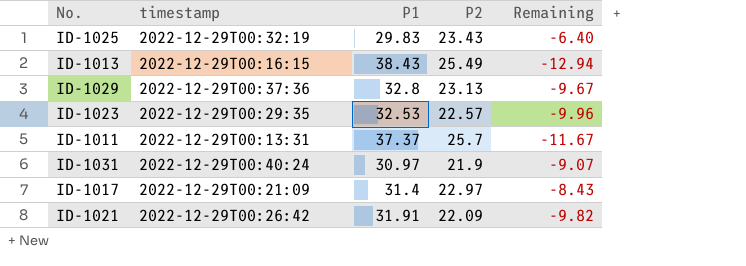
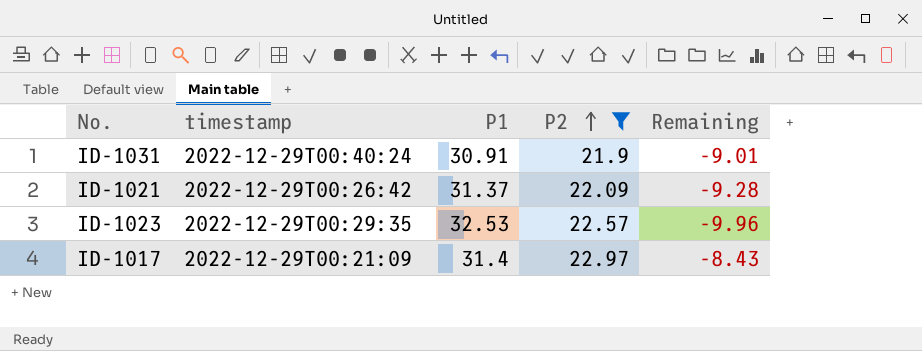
filter: none -> P2 <= 22.97
row order: none -> P2 ascending
ID-1031 | P1: 30.97 -> 30.91
ID-1031 | Remaining: -9.07 -> -9.01
ID-1021 | P1: 31.91 -> 31.37
ID-1021 | Remaining: -9.82 -> -9.28

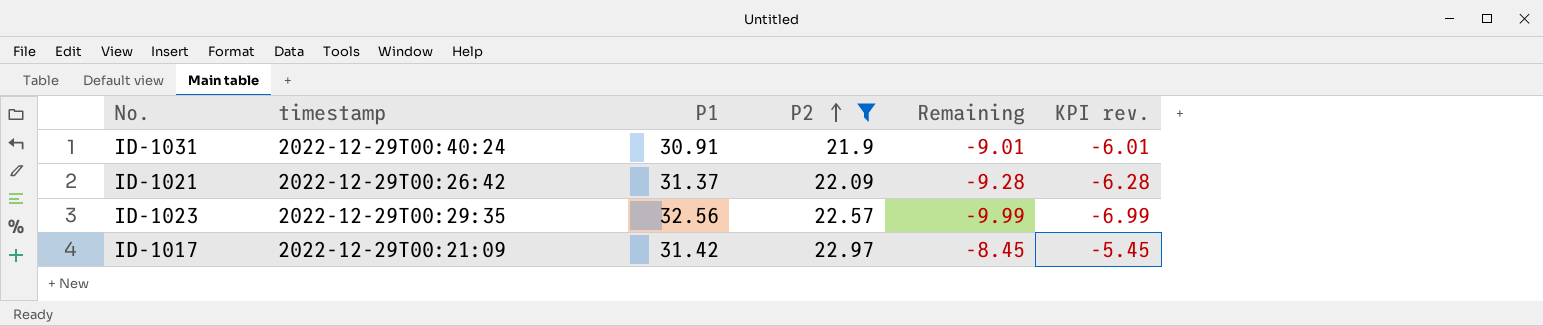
column KPI rev. | formula: none -> [Remaining] + 3
ID-1023 | P1: 32.53 -> 32.56
ID-1023 | Remaining: -9.96 -> -9.99
ID-1017 | P1: 31.4 -> 31.42
ID-1017 | Remaining: -8.43 -> -8.45

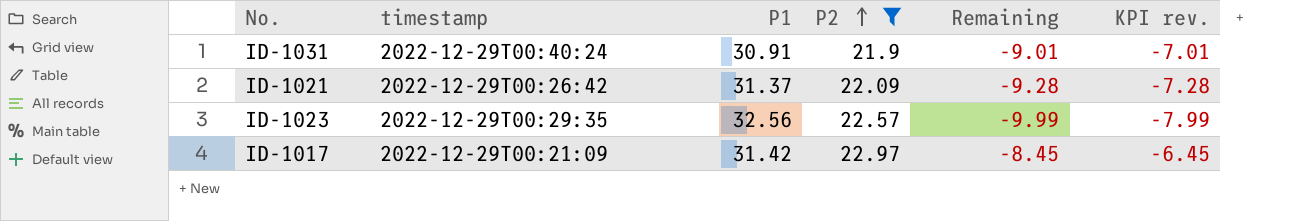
column KPI rev. | formula: [Remaining] + 3 -> [Remaining] + 2

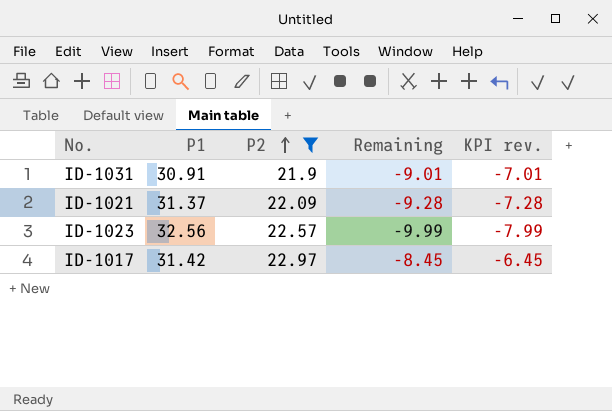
column timestamp | position: 2 -> none

